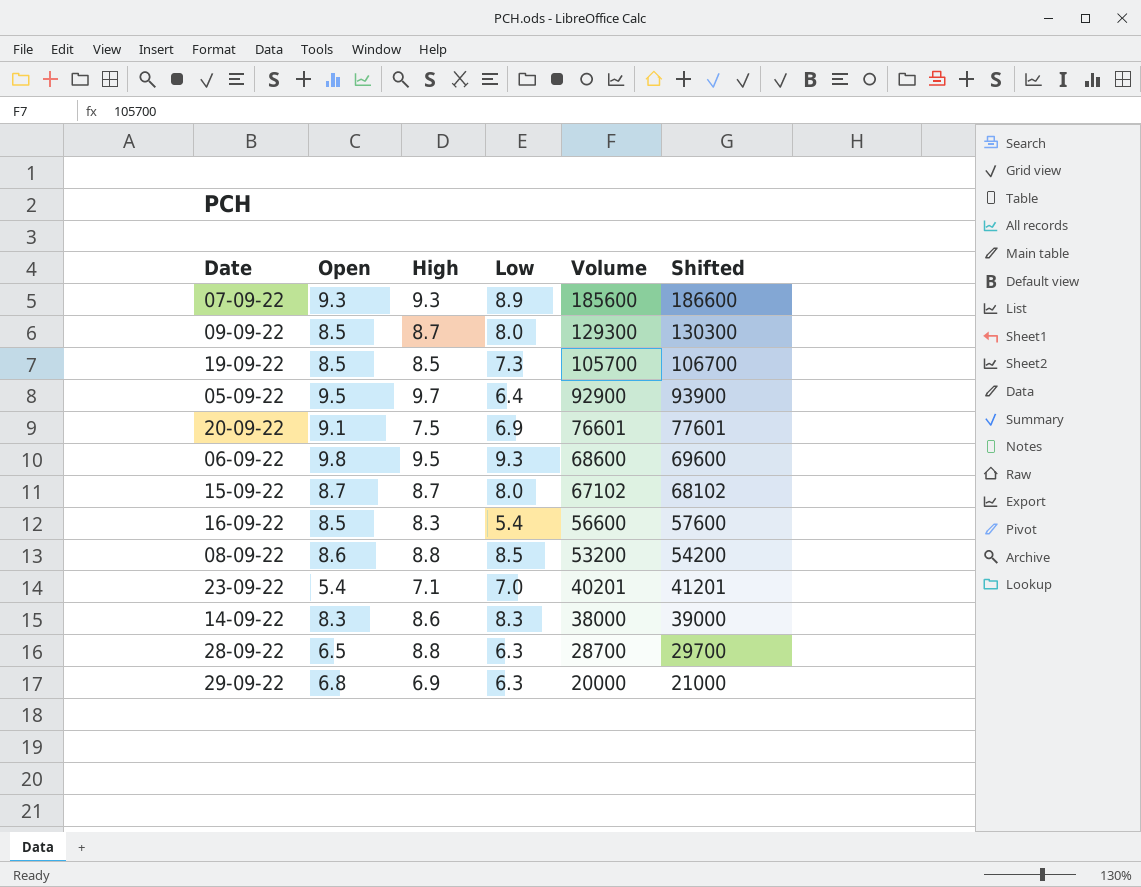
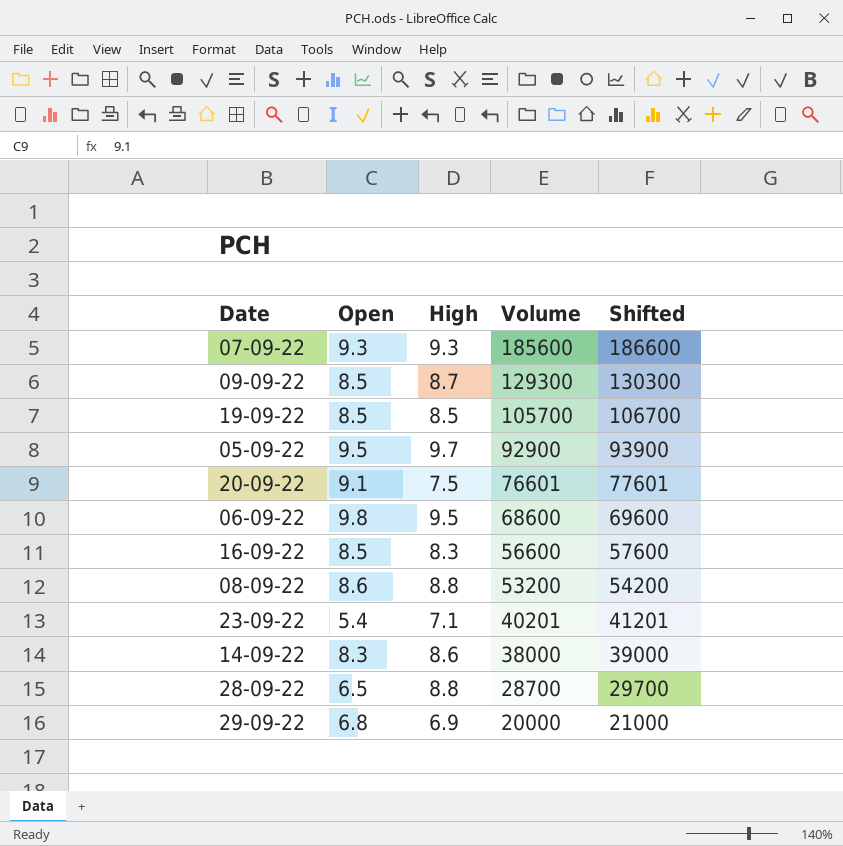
column Low | position: 4 -> none
row 15-09-22: 8.7 | 8.7 | 8.0 | 67102 | 68102 -> none

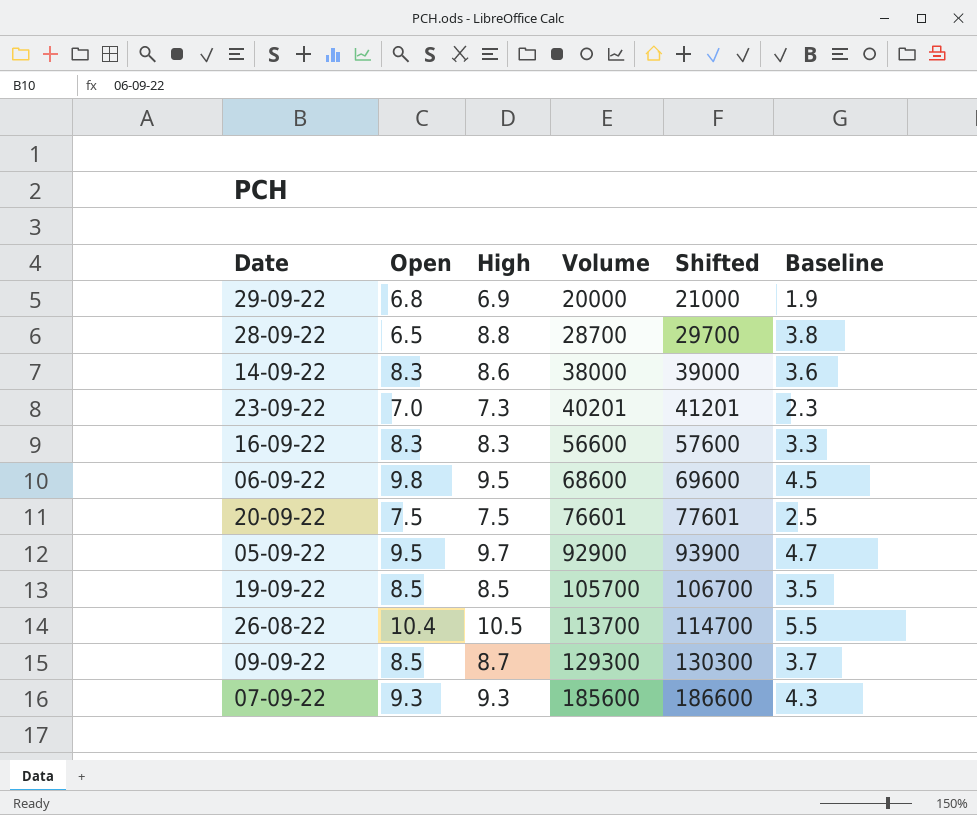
row order: Volume descending -> Volume ascending
column Baseline | formula: none -> [High] - 5
row 08-09-22: 8.6 | 8.8 | 53200 | 54200 -> none
23-09-22 | Open: 5.4 -> 7.0
23-09-22 | High: 7.1 -> 7.3
16-09-22 | Open: 8.5 -> 8.3
20-09-22 | Open: 9.1 -> 7.5
row 26-08-22: none -> 10.4 | 10.5 | 113700 | 114700 | 5.5

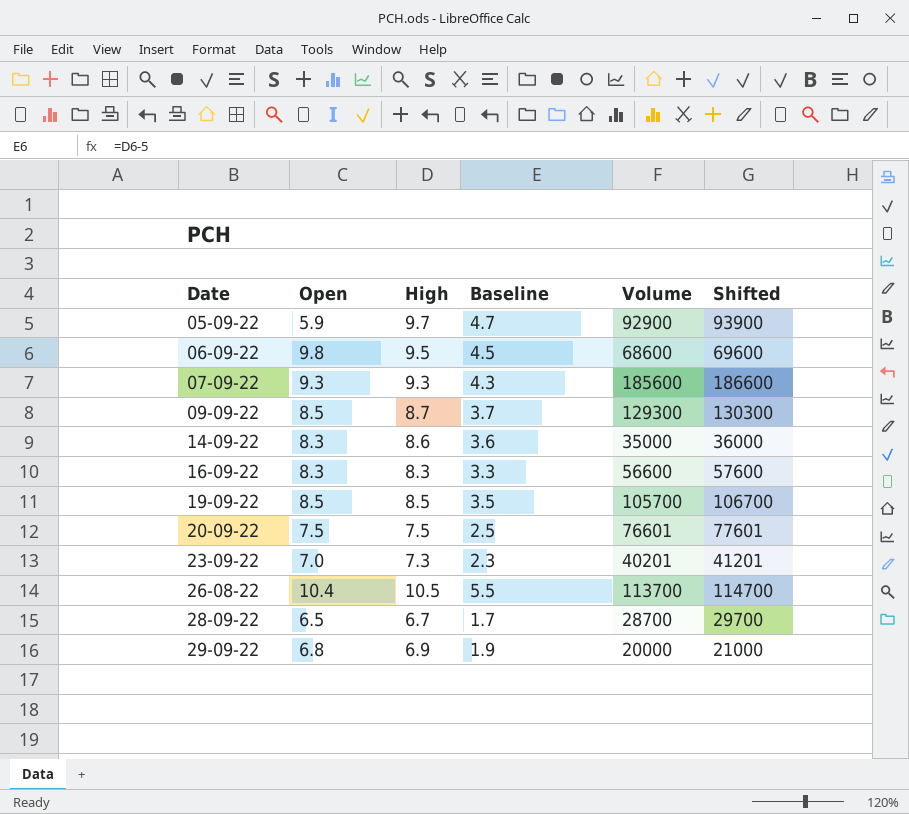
row order: Volume ascending -> Date ascending
column Baseline | position: 6 -> 4
05-09-22 | Open: 9.5 -> 5.9
14-09-22 | Volume: 38000 -> 35000
14-09-22 | Shifted: 39000 -> 36000
28-09-22 | High: 8.8 -> 6.7
28-09-22 | Baseline: 3.8 -> 1.7

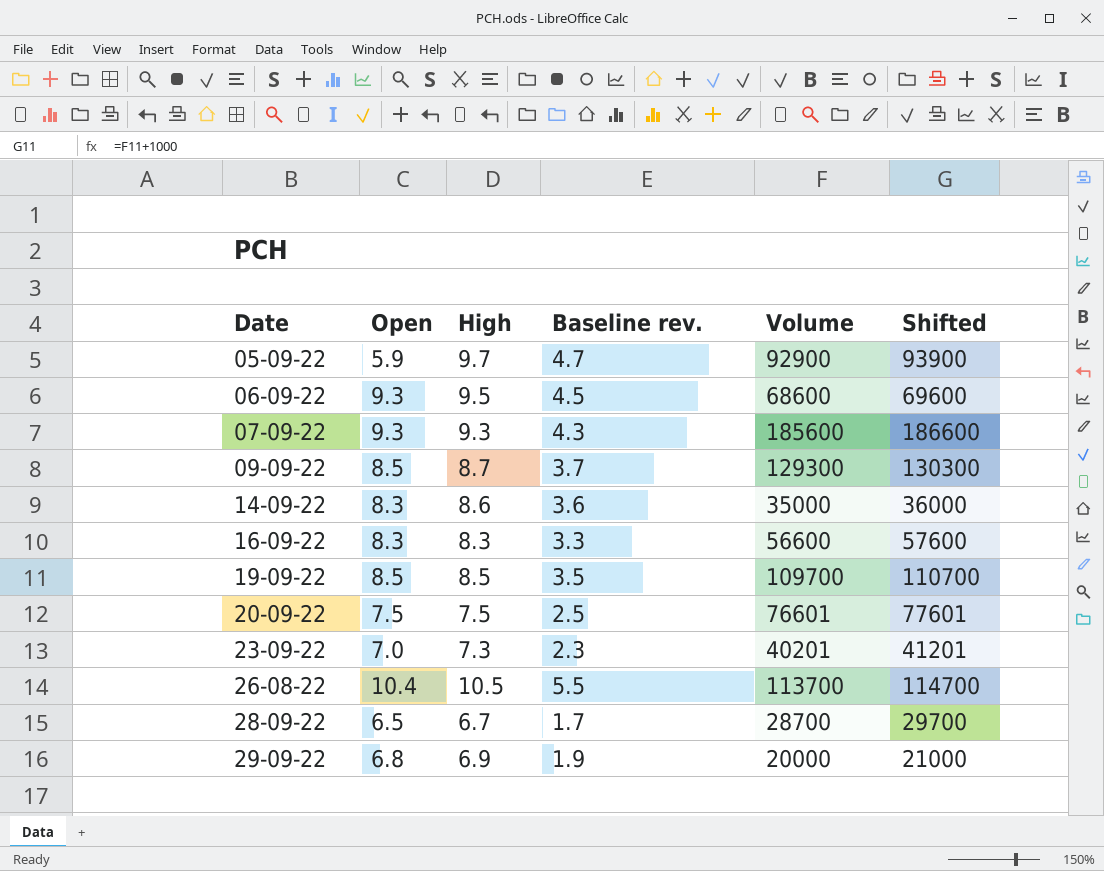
column name: Baseline -> Baseline rev.
06-09-22 | Open: 9.8 -> 9.3
19-09-22 | Volume: 105700 -> 109700
19-09-22 | Shifted: 106700 -> 110700

